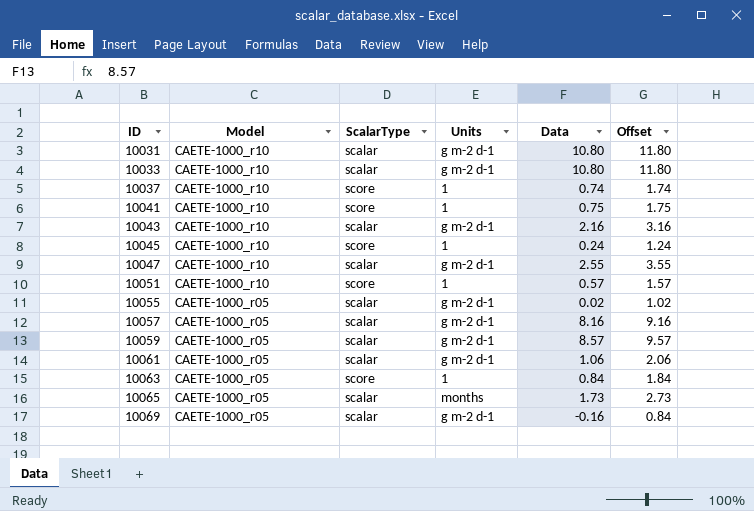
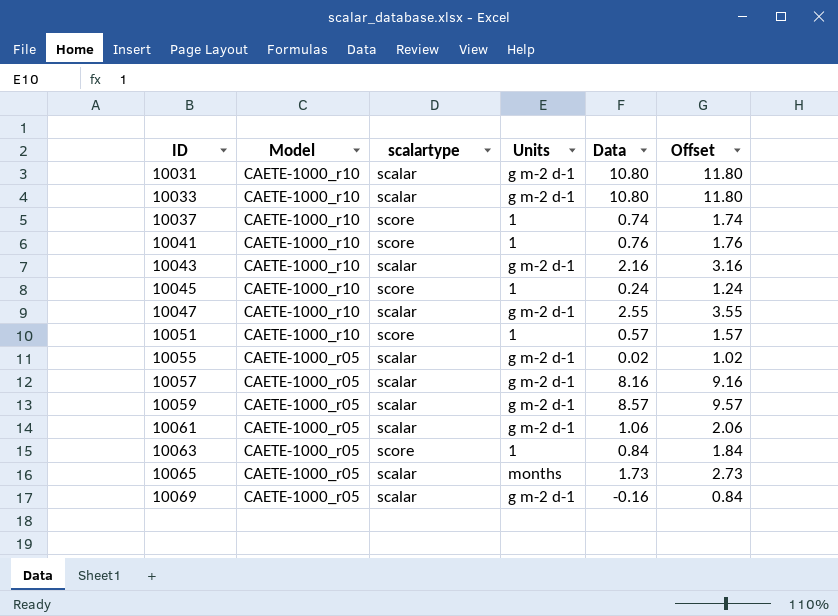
column name: ScalarType -> scalartype
10041 | Data: 0.75 -> 0.76
10041 | Offset: 1.75 -> 1.76

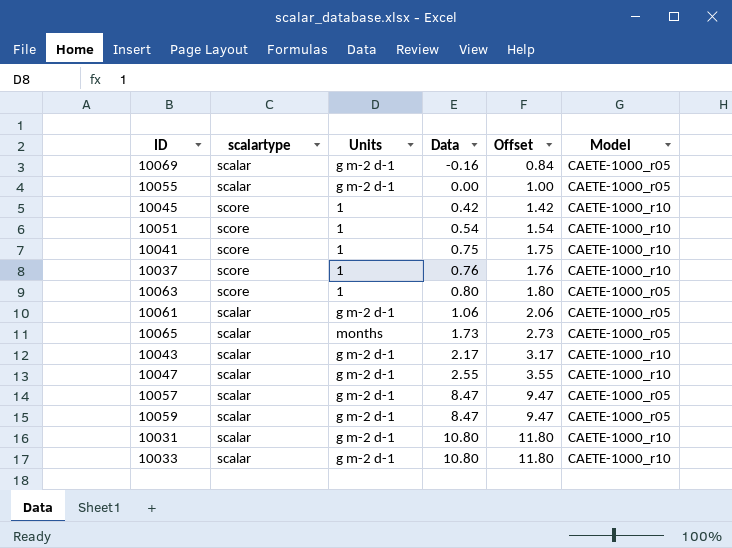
row order: ID ascending -> Data ascending
column Model | position: 2 -> 6
10055 | Data: 0.02 -> 0.00
10055 | Offset: 1.02 -> 1.00
10045 | Data: 0.24 -> 0.42
10045 | Offset: 1.24 -> 1.42
10051 | Data: 0.57 -> 0.54
10051 | Offset: 1.57 -> 1.54
10041 | Data: 0.76 -> 0.75
10041 | Offset: 1.76 -> 1.75
10037 | Data: 0.74 -> 0.76
10037 | Offset: 1.74 -> 1.76
10063 | Data: 0.84 -> 0.80
10063 | Offset: 1.84 -> 1.80
10043 | Data: 2.16 -> 2.17
10043 | Offset: 3.16 -> 3.17
10057 | Data: 8.16 -> 8.47
10057 | Offset: 9.16 -> 9.47
10059 | Data: 8.57 -> 8.47
10059 | Offset: 9.57 -> 9.47

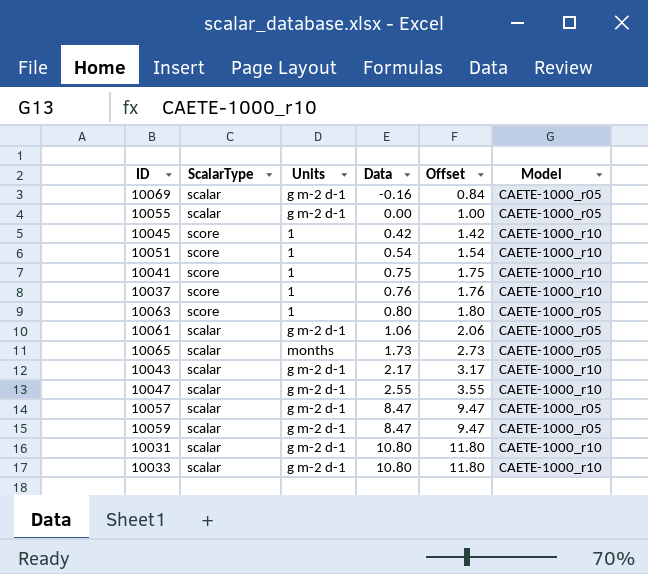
column name: scalartype -> ScalarType

